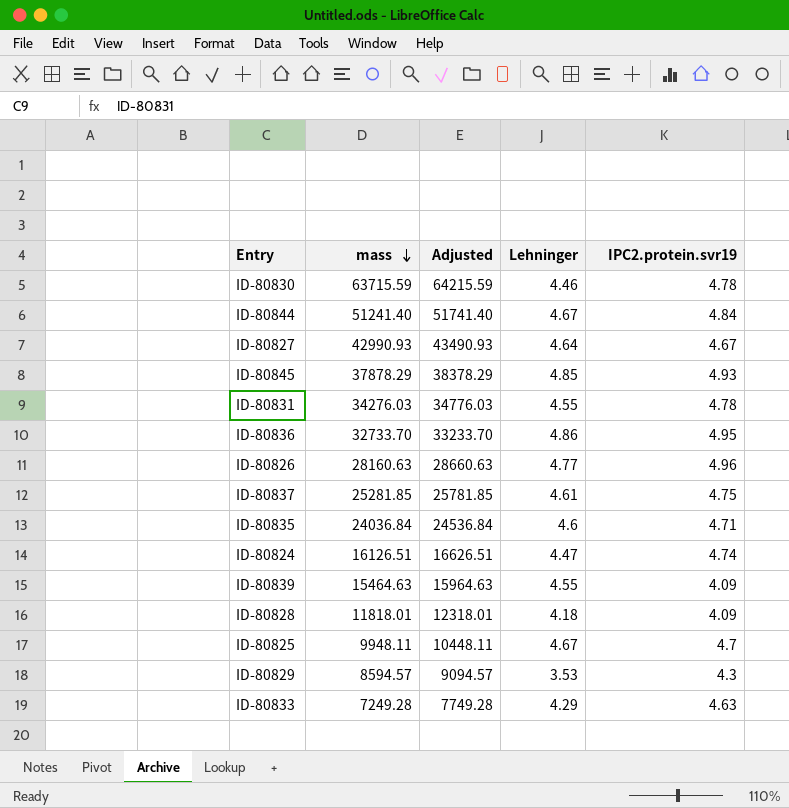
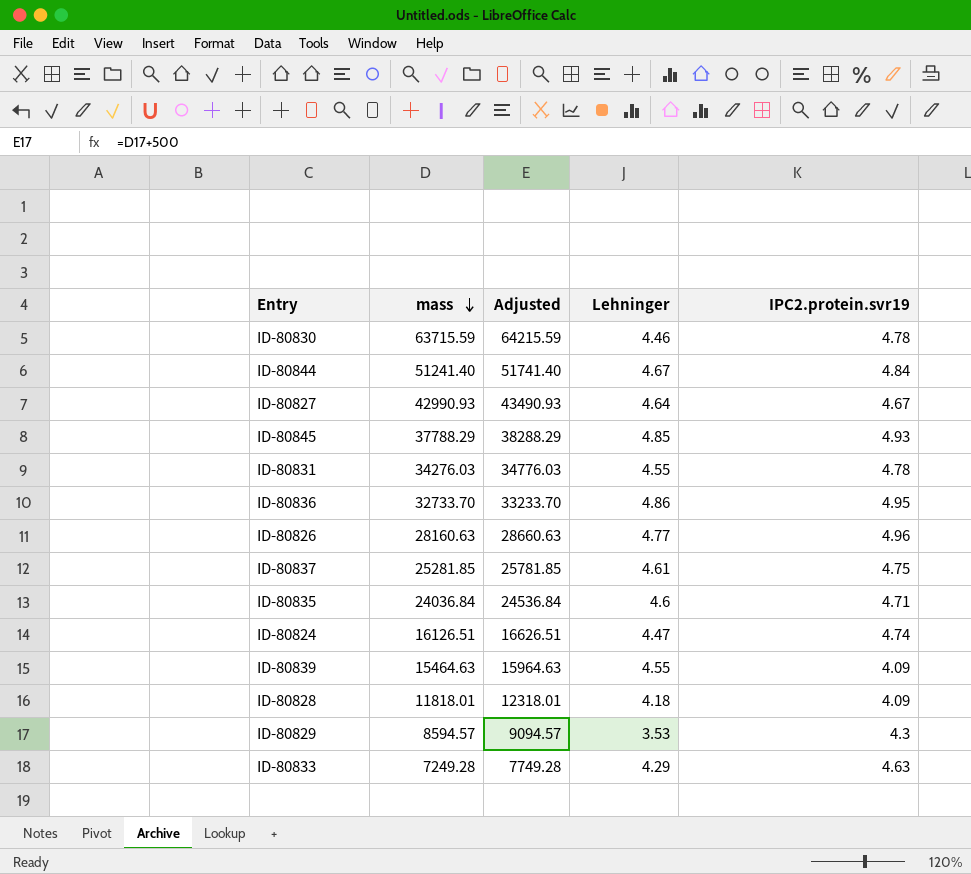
row ID-80825: 9948.11 | 10448.11 | 4.67 | 4.7 -> none
ID-80845 | mass: 37878.29 -> 37788.29
ID-80845 | Adjusted: 38378.29 -> 38288.29

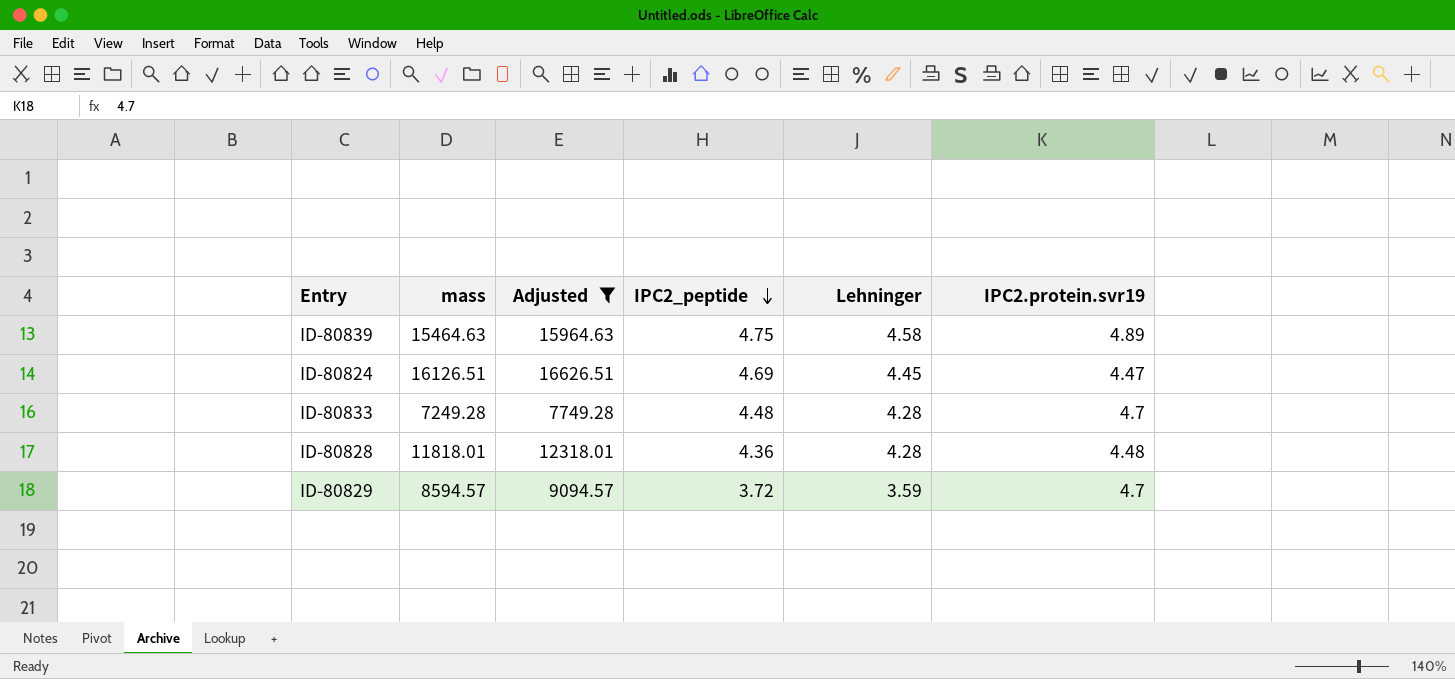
filter: none -> Adjusted <= 16626.51
row order: mass descending -> IPC2_peptide descending
column IPC2_peptide | position: none -> 4
ID-80839 | Lehninger: 4.55 -> 4.58
ID-80839 | IPC2.protein.svr19: 4.09 -> 4.89
ID-80824 | Lehninger: 4.47 -> 4.45
ID-80824 | IPC2.protein.svr19: 4.74 -> 4.47
ID-80833 | Lehninger: 4.29 -> 4.28
ID-80833 | IPC2.protein.svr19: 4.63 -> 4.7
ID-80828 | Lehninger: 4.18 -> 4.28
ID-80828 | IPC2.protein.svr19: 4.09 -> 4.48
ID-80829 | Lehninger: 3.53 -> 3.59
ID-80829 | IPC2.protein.svr19: 4.3 -> 4.7

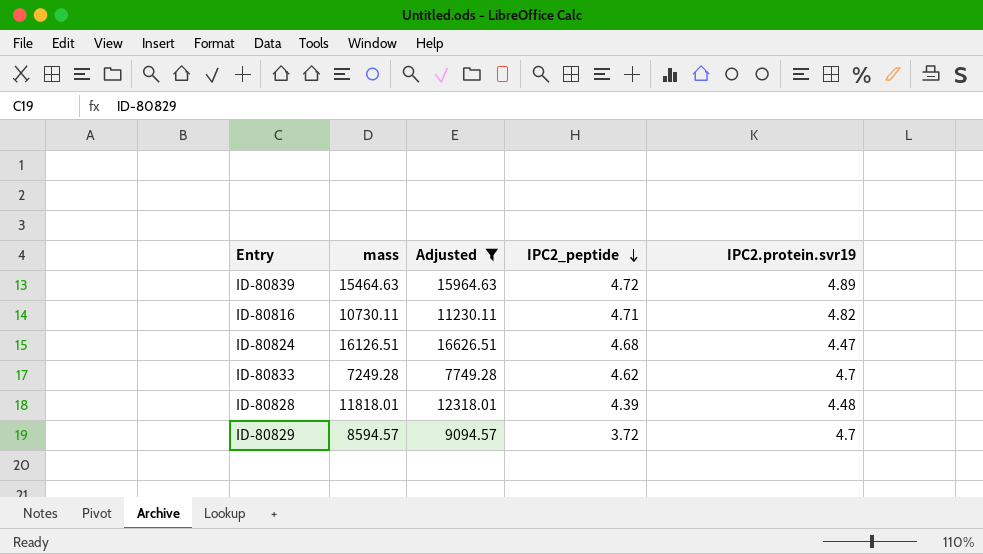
column Lehninger | position: 5 -> none
ID-80839 | IPC2_peptide: 4.75 -> 4.72
row ID-80816: none -> 10730.11 | 11230.11 | 4.71 | 4.82
ID-80824 | IPC2_peptide: 4.69 -> 4.68
ID-80833 | IPC2_peptide: 4.48 -> 4.62
ID-80828 | IPC2_peptide: 4.36 -> 4.39

